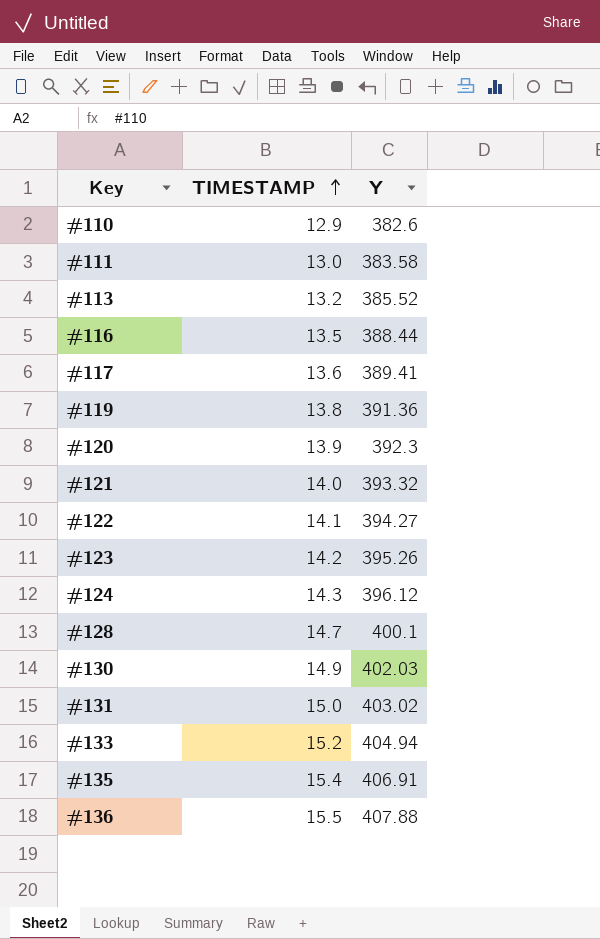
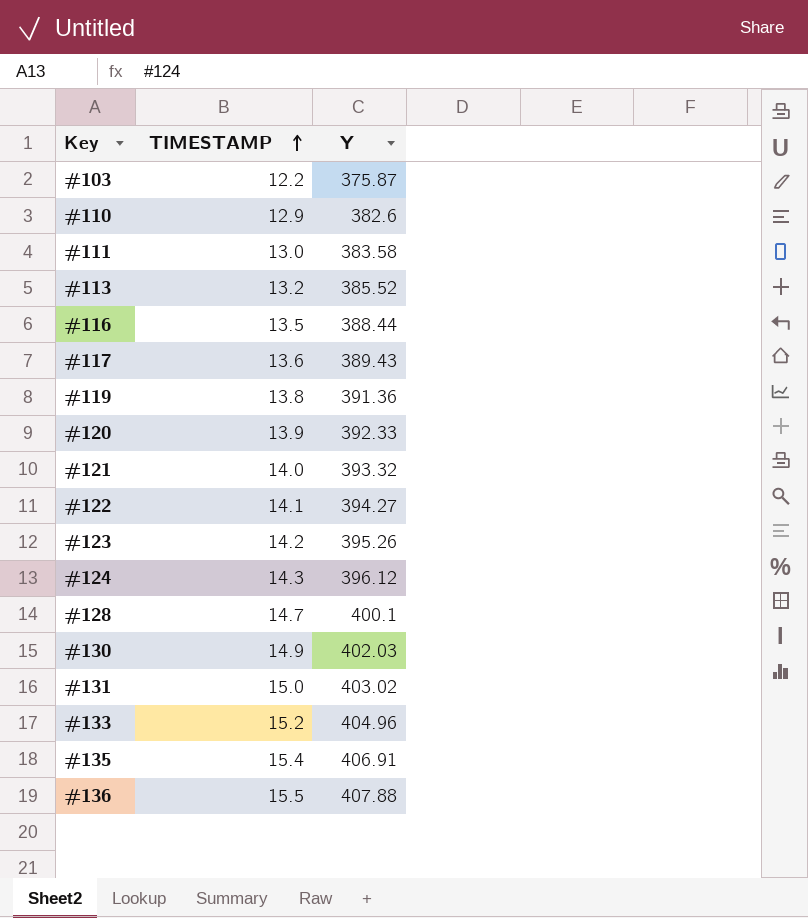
row #103: none -> 12.2 | 375.87
#117 | Y: 389.41 -> 389.43
#120 | Y: 392.3 -> 392.33
#133 | Y: 404.94 -> 404.96

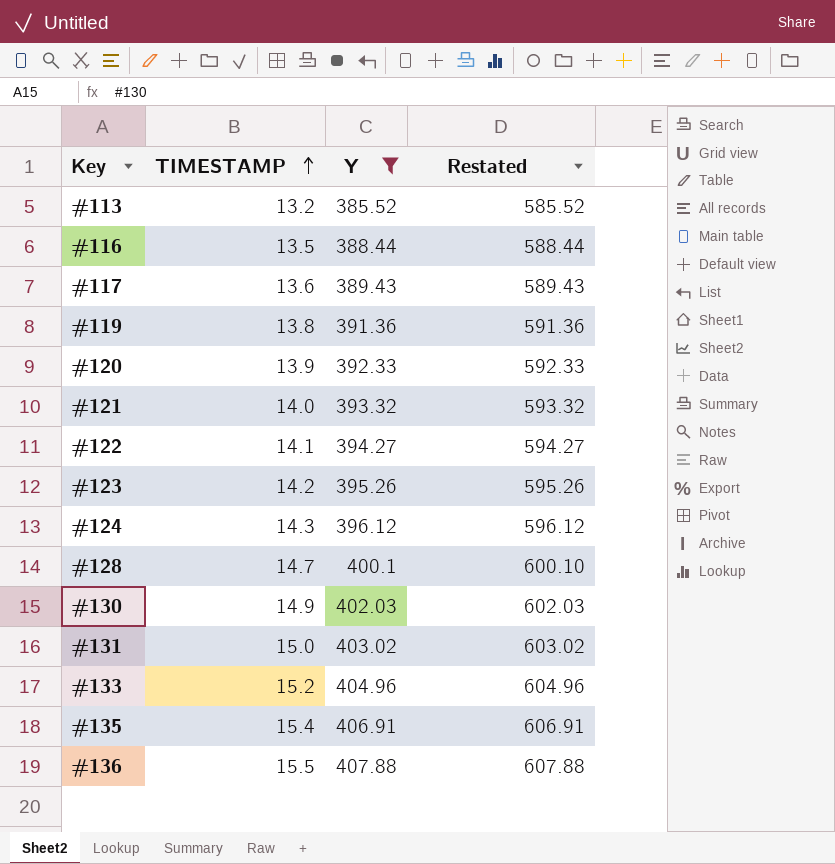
filter: none -> Y >= 385.52
column Restated | formula: none -> [Y] + 200

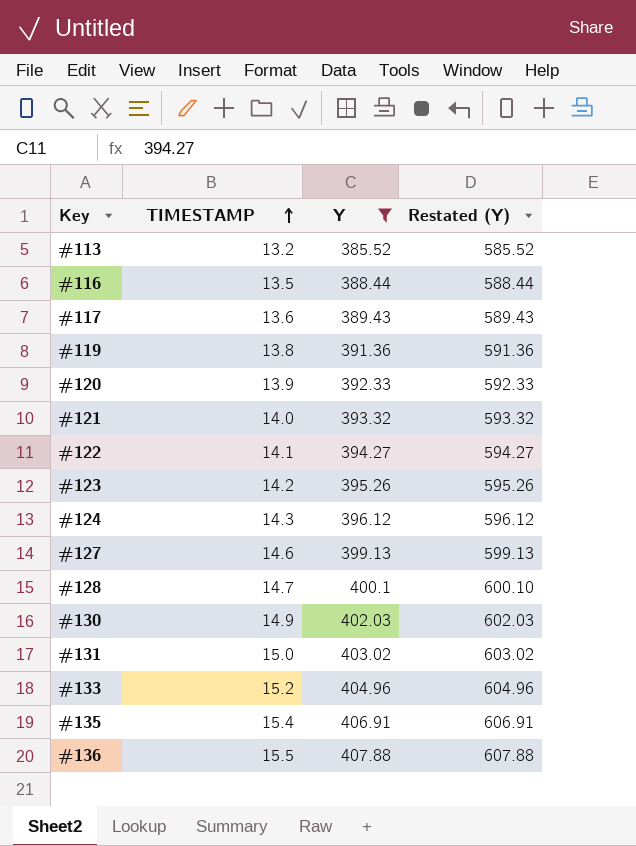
column name: Restated -> Restated (Y)
row #127: none -> 14.6 | 399.13 | 599.13

